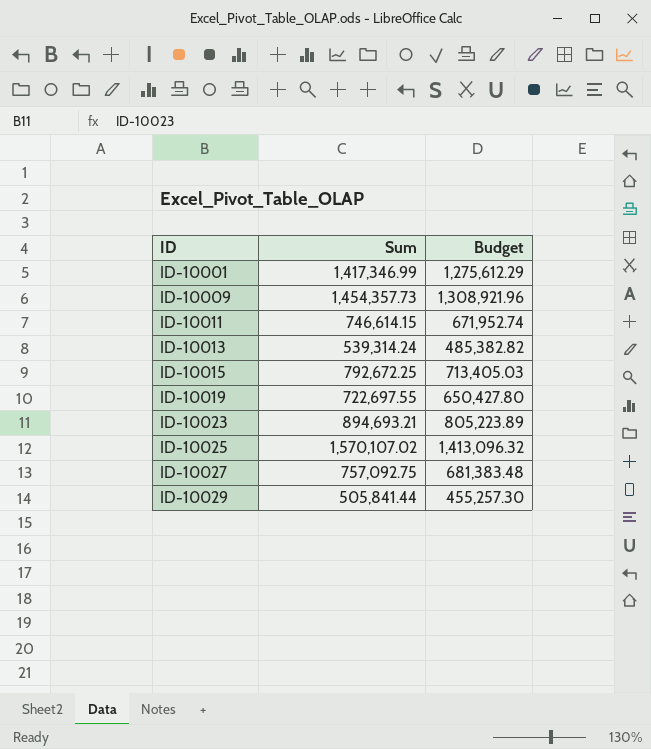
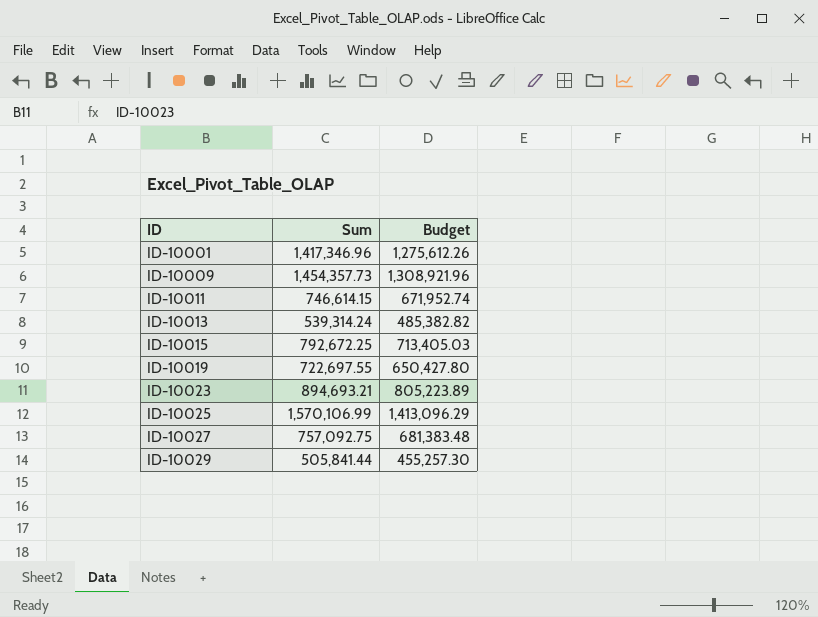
ID-10001 | Sum: 1,417,346.99 -> 1,417,346.96
ID-10001 | Budget: 1,275,612.29 -> 1,275,612.26
ID-10025 | Sum: 1,570,107.02 -> 1,570,106.99
ID-10025 | Budget: 1,413,096.32 -> 1,413,096.29

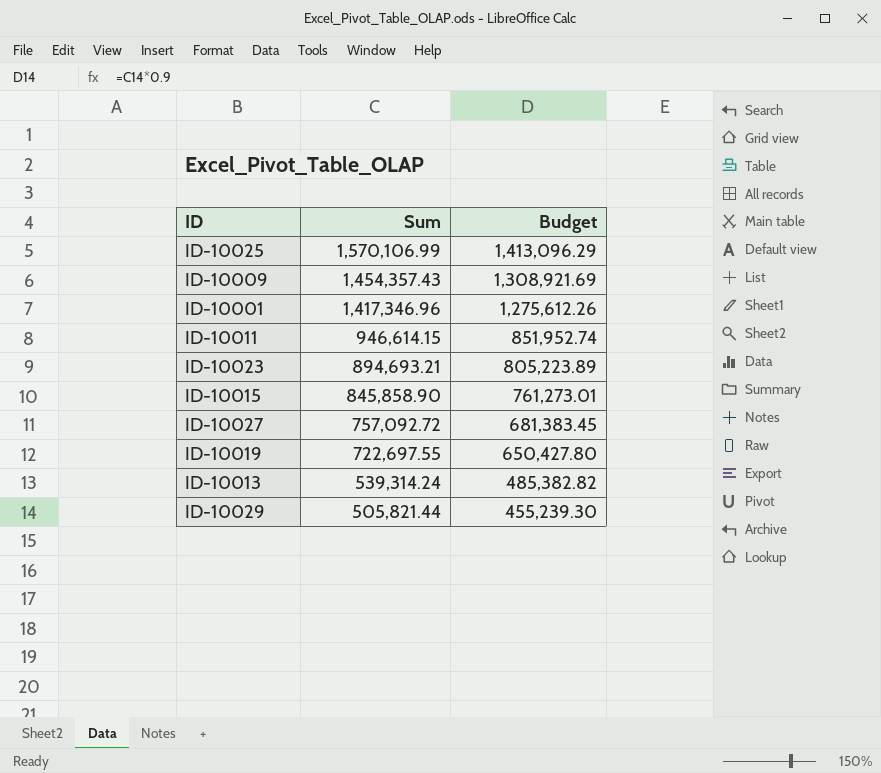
row order: ID ascending -> Sum descending
ID-10009 | Sum: 1,454,357.73 -> 1,454,357.43
ID-10009 | Budget: 1,308,921.96 -> 1,308,921.69
ID-10011 | Sum: 746,614.15 -> 946,614.15
ID-10011 | Budget: 671,952.74 -> 851,952.74
ID-10015 | Sum: 792,672.25 -> 845,858.90
ID-10015 | Budget: 713,405.03 -> 761,273.01
ID-10027 | Sum: 757,092.75 -> 757,092.72
ID-10027 | Budget: 681,383.48 -> 681,383.45
ID-10029 | Sum: 505,841.44 -> 505,821.44
ID-10029 | Budget: 455,257.30 -> 455,239.30

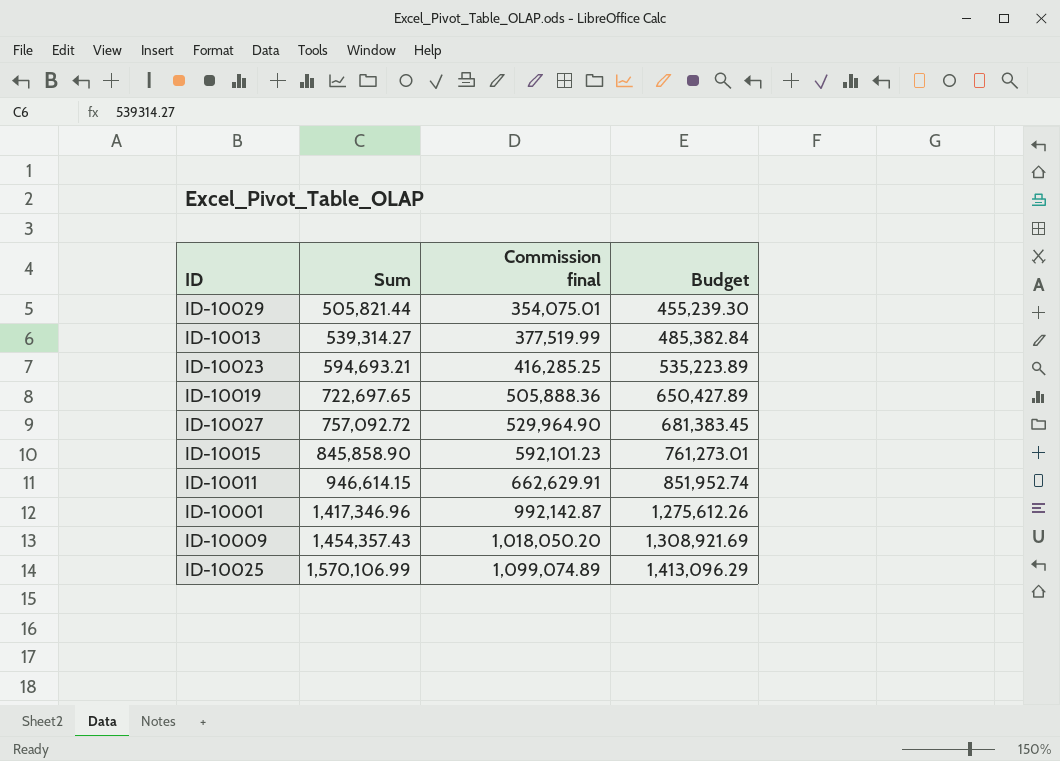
row order: Sum descending -> Sum ascending
column Commission final | formula: none -> [Sum] * 0.7
ID-10013 | Sum: 539,314.24 -> 539,314.27
ID-10013 | Budget: 485,382.82 -> 485,382.84
ID-10023 | Sum: 894,693.21 -> 594,693.21
ID-10023 | Budget: 805,223.89 -> 535,223.89
ID-10019 | Sum: 722,697.55 -> 722,697.65
ID-10019 | Budget: 650,427.80 -> 650,427.89

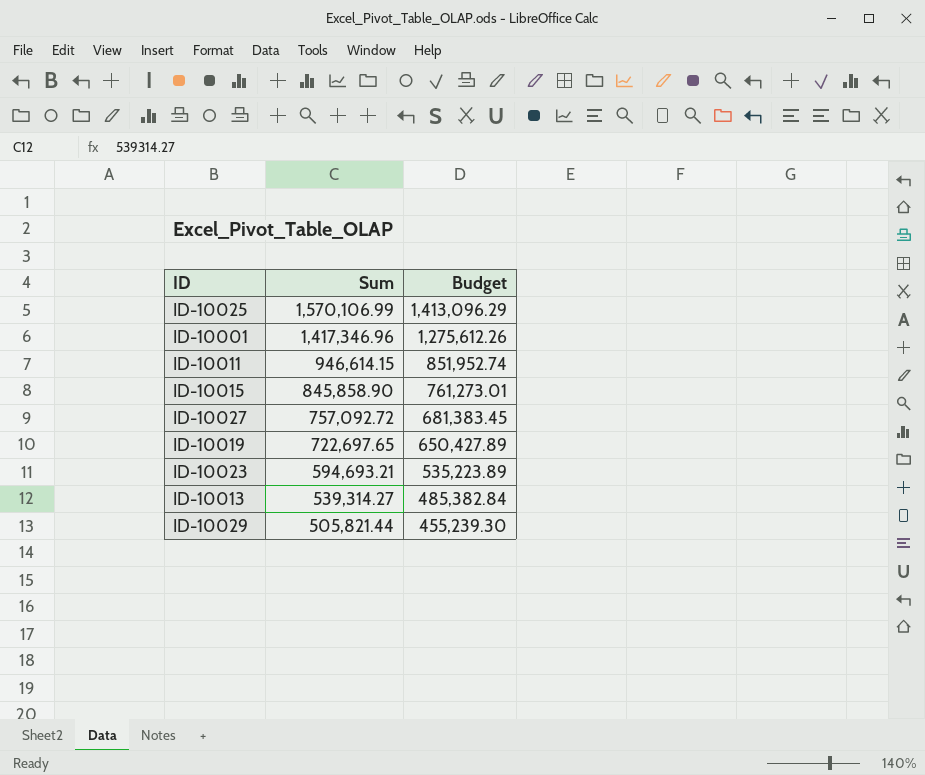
row order: Sum ascending -> Sum descending
column Commission final | formula: [Sum] * 0.7 -> none
row ID-10009: 1,454,357.43 | 1,018,050.20 | 1,308,921.69 -> none

